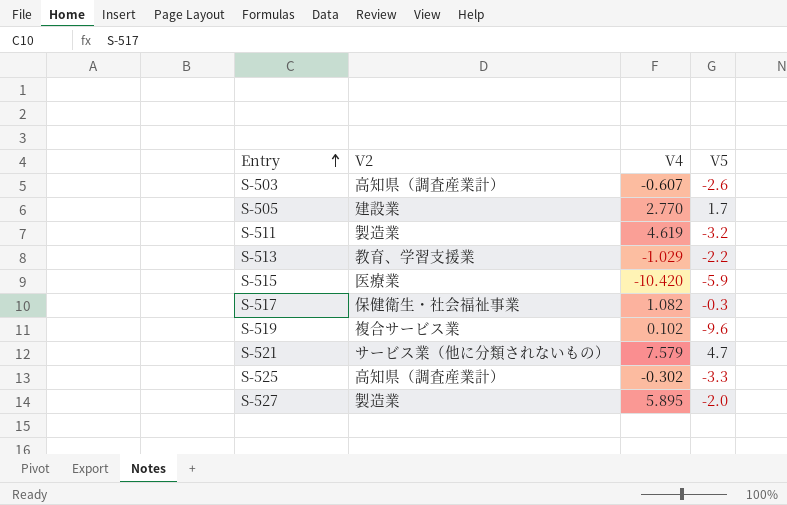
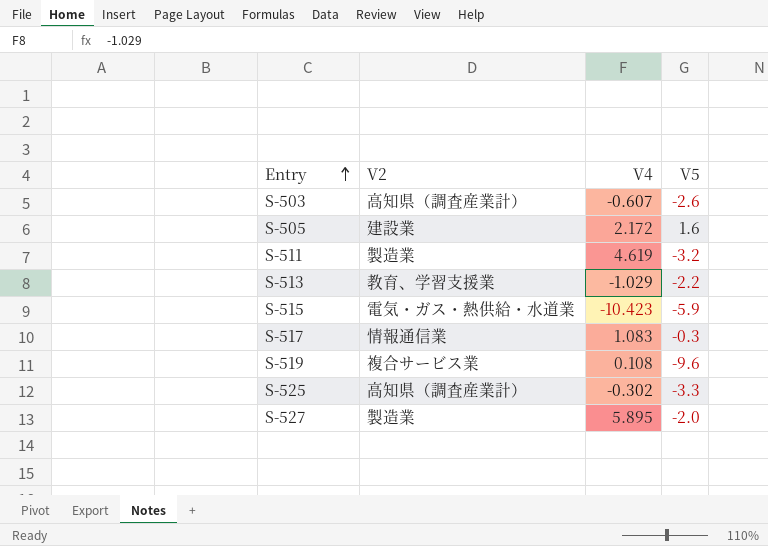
row S-521: サービス業（他に分類されないもの） | 7.579 | 4.7 -> none
S-505 | V4: 2.770 -> 2.172
S-505 | V5: 1.7 -> 1.6
S-515 | V2: 医療業 -> 電気・ガス・熱供給・水道業
S-515 | V4: -10.420 -> -10.423
S-517 | V2: 保健衛生・社会福祉事業 -> 情報通信業
S-517 | V4: 1.082 -> 1.083
S-519 | V4: 0.102 -> 0.108

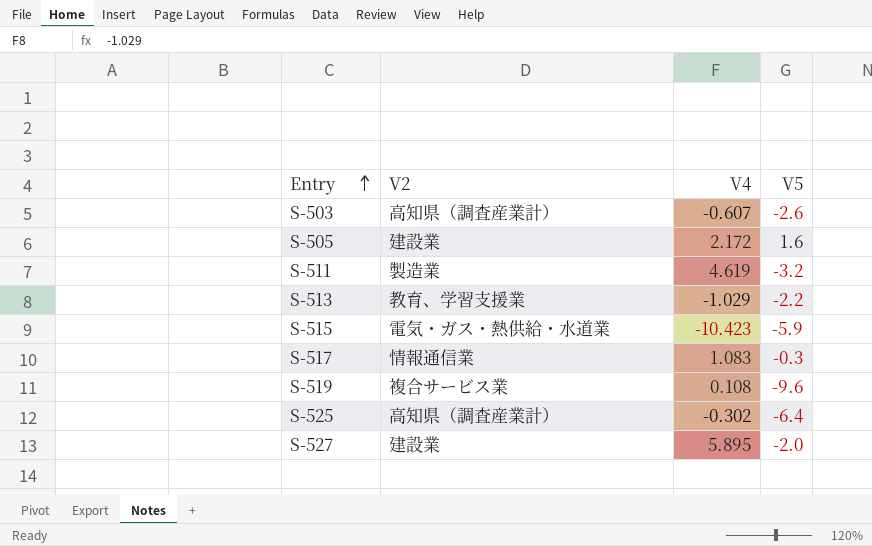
S-525 | V5: -3.3 -> -6.4
S-527 | V2: 製造業 -> 建設業

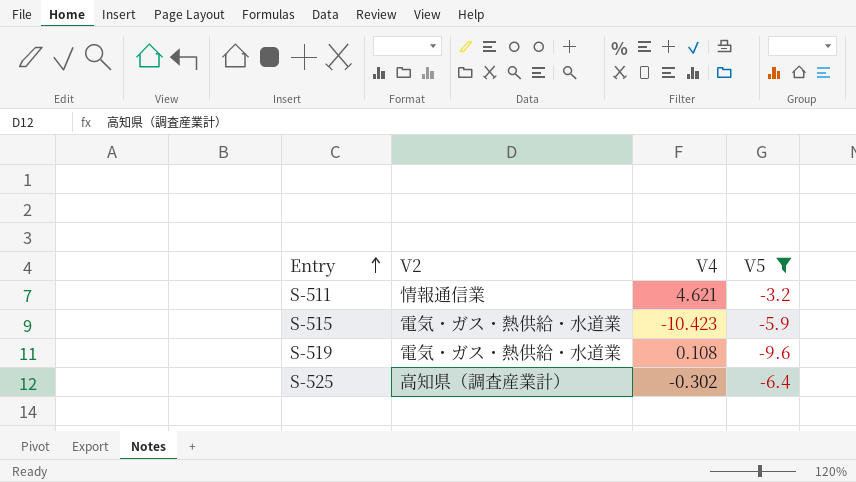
filter: none -> V5 <= -3.2
S-511 | V2: 製造業 -> 情報通信業
S-511 | V4: 4.619 -> 4.621
S-519 | V2: 複合サービス業 -> 電気・ガス・熱供給・水道業

